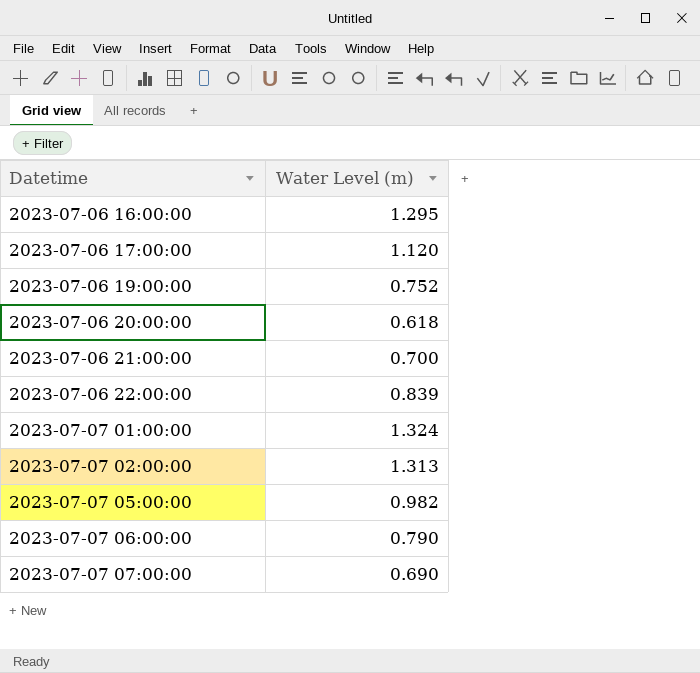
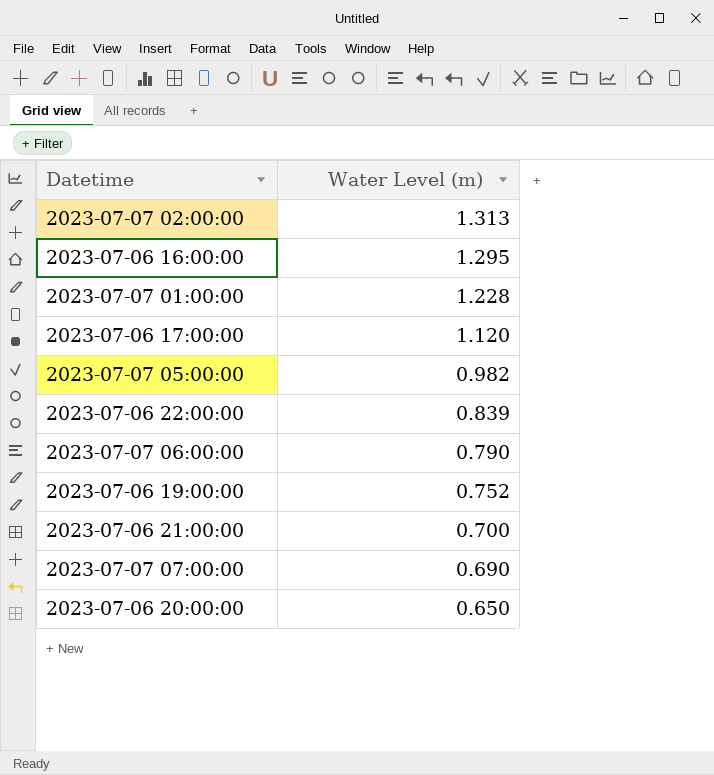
row order: Datetime ascending -> Water Level (m) descending
2023-07-07 01:00:00 | Water Level (m): 1.324 -> 1.228
2023-07-06 20:00:00 | Water Level (m): 0.618 -> 0.650

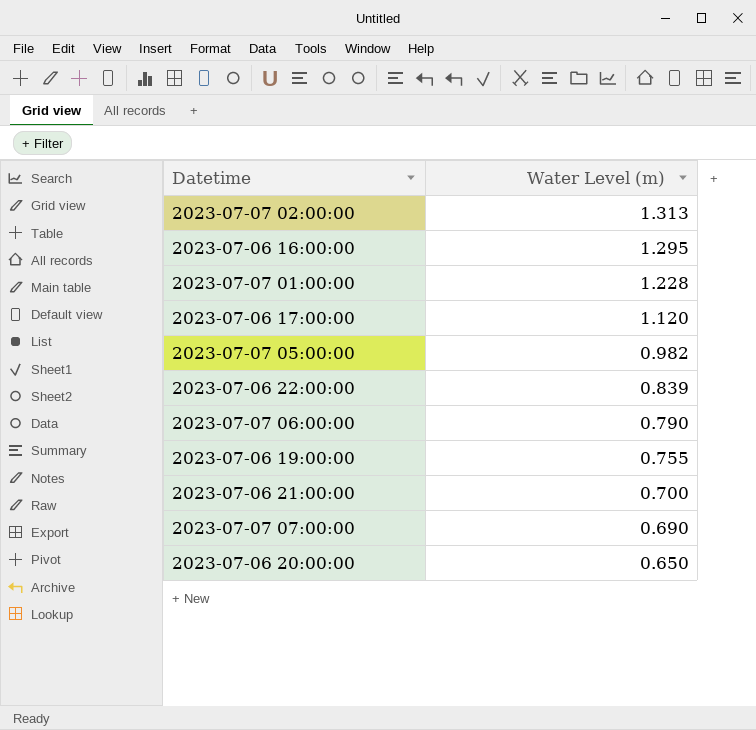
2023-07-06 19:00:00 | Water Level (m): 0.752 -> 0.755

